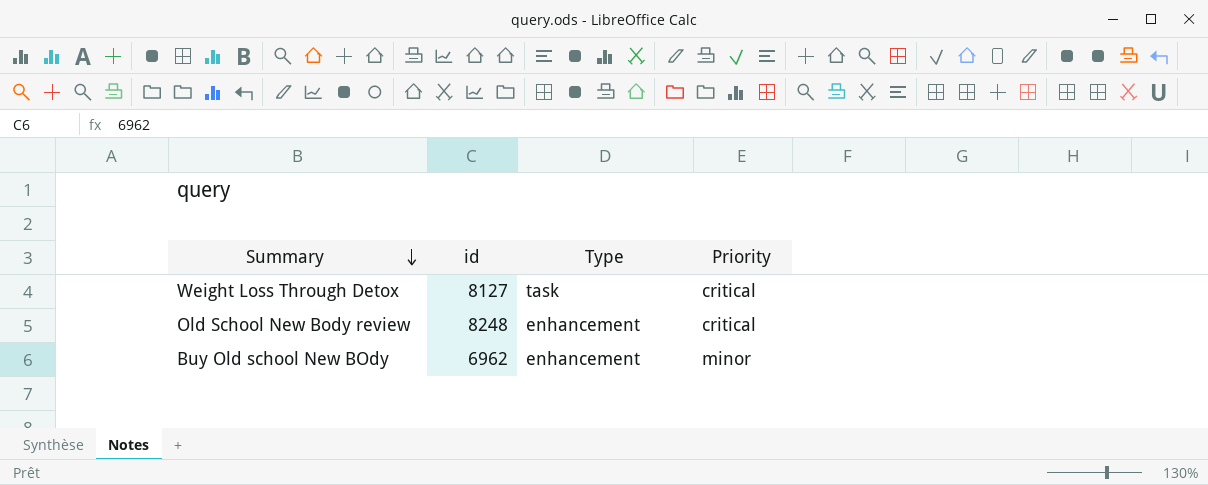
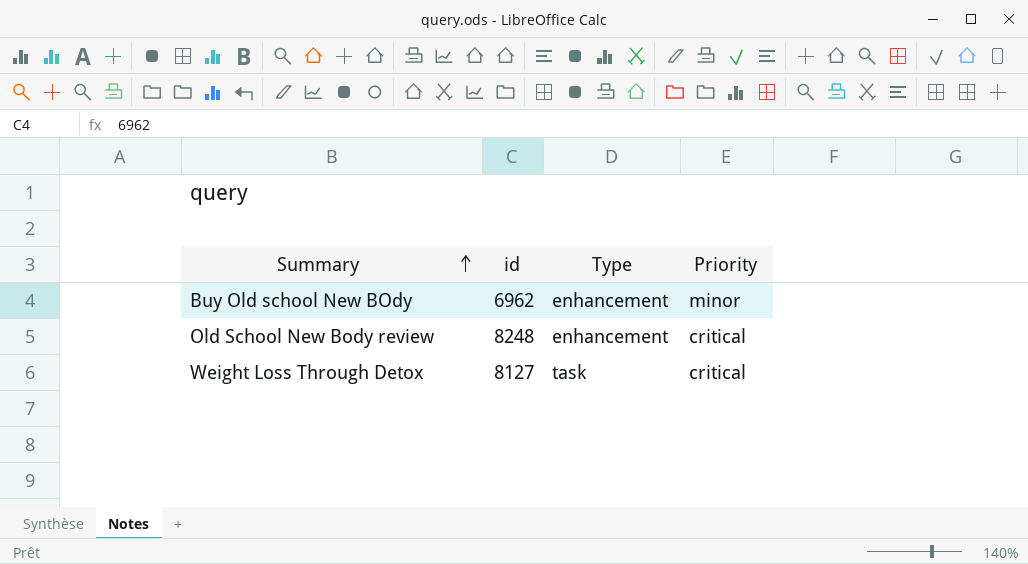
row order: Summary descending -> Summary ascending

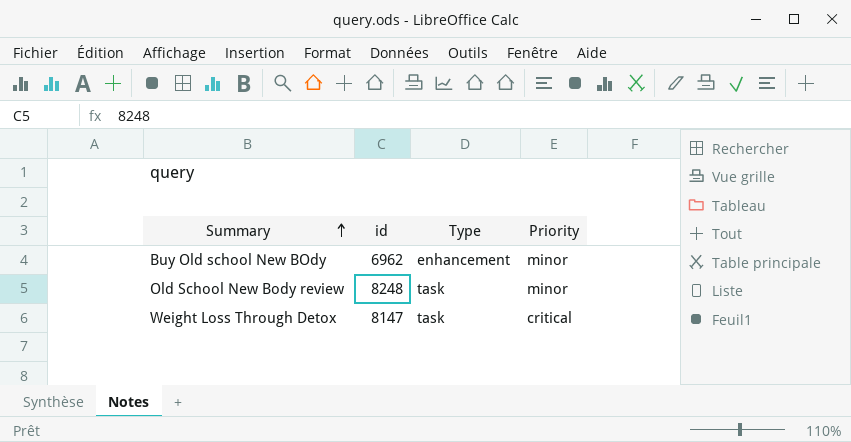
Old School New Body review | Type: enhancement -> task
Old School New Body review | Priority: critical -> minor
Weight Loss Through Detox | id: 8127 -> 8147

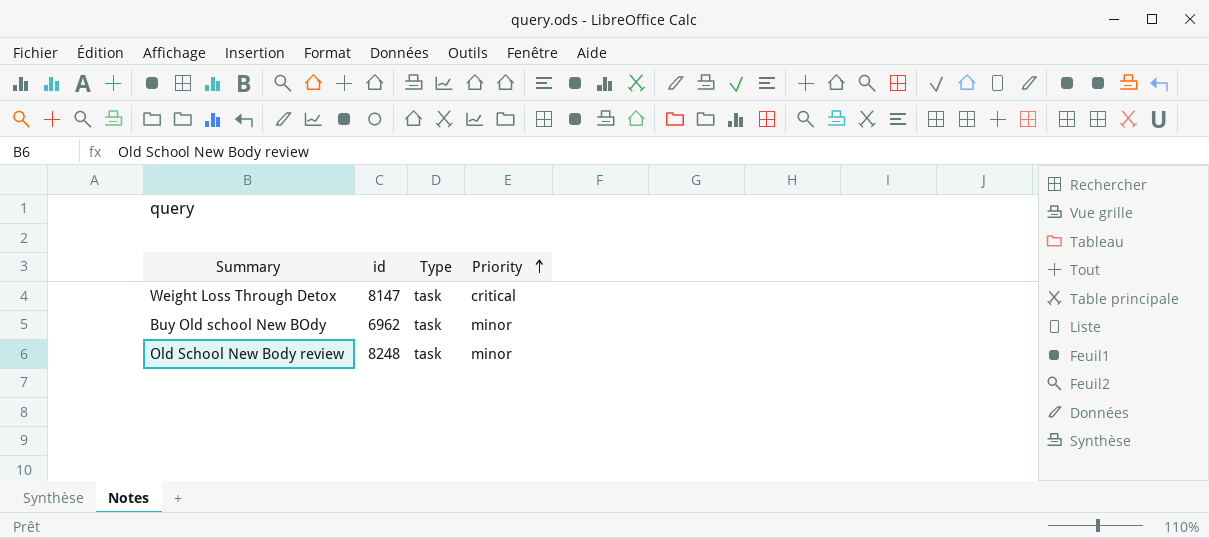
row order: Summary ascending -> Priority ascending
Buy Old school New BOdy | Type: enhancement -> task

